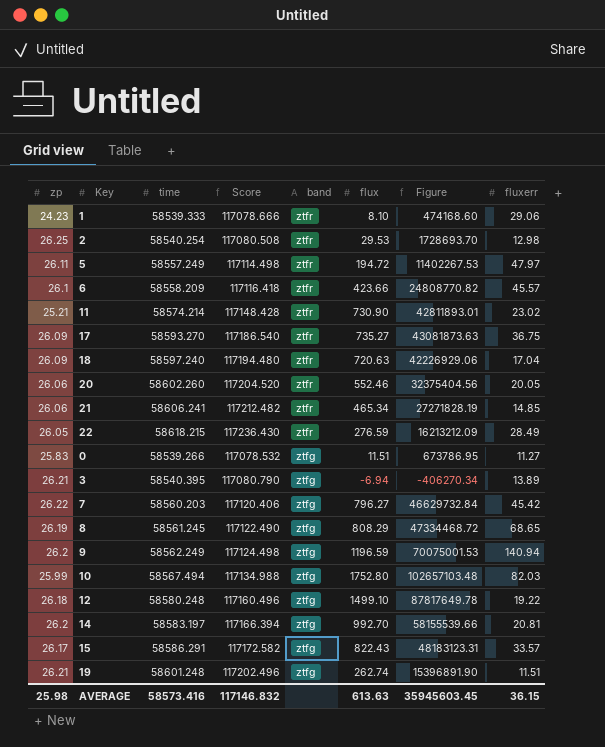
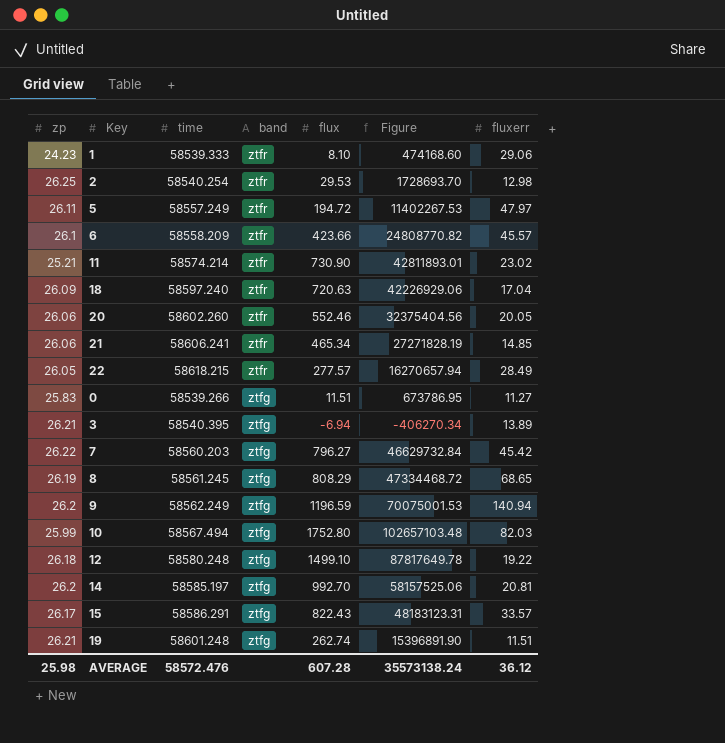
column Score | formula: [time] * 2 -> none
row 17: 26.09 | 58593.270 | 117186.540 | ztfr | 735.27 | 43081873.63 | 36.75 -> none
22 | flux: 276.59 -> 277.57
22 | Figure: 16213212.09 -> 16270657.94
14 | time: 58583.197 -> 58585.197
14 | Figure: 58155539.66 -> 58157525.06
AVERAGE | time: 58573.416 -> 58572.476
AVERAGE | flux: 613.63 -> 607.28
AVERAGE | Figure: 35945603.45 -> 35573138.24
AVERAGE | fluxerr: 36.15 -> 36.12

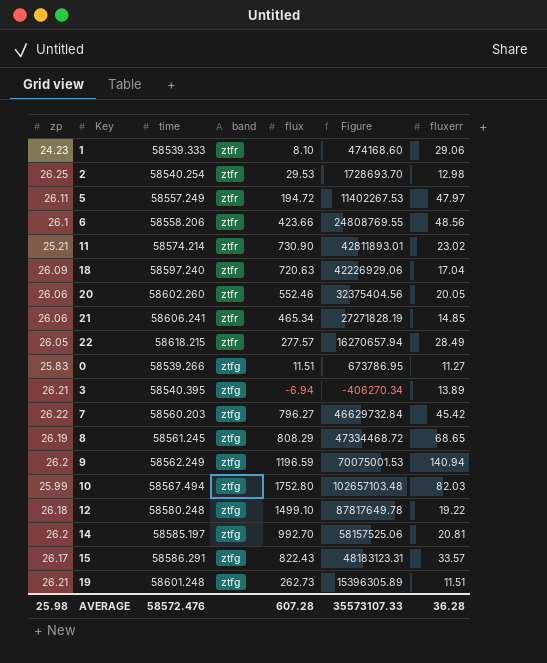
6 | time: 58558.209 -> 58558.206
6 | Figure: 24808770.82 -> 24808769.55
6 | fluxerr: 45.57 -> 48.56
19 | flux: 262.74 -> 262.73
19 | Figure: 15396891.90 -> 15396305.89
AVERAGE | Figure: 35573138.24 -> 35573107.33
AVERAGE | fluxerr: 36.12 -> 36.28

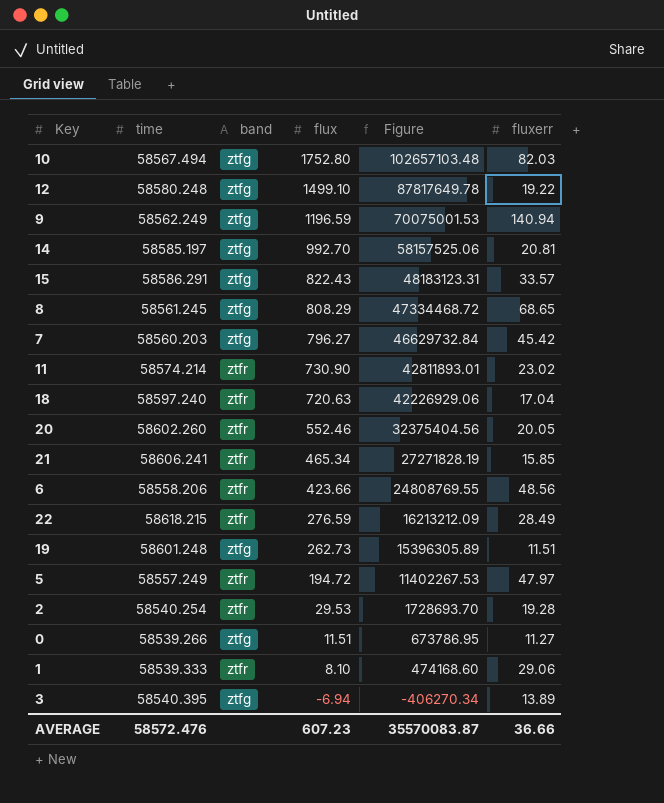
row order: band descending -> flux descending
column zp | position: 1 -> none
21 | fluxerr: 14.85 -> 15.85
22 | flux: 277.57 -> 276.59
22 | Figure: 16270657.94 -> 16213212.09
2 | fluxerr: 12.98 -> 19.28
AVERAGE | flux: 607.28 -> 607.23
AVERAGE | Figure: 35573107.33 -> 35570083.87
AVERAGE | fluxerr: 36.28 -> 36.66

